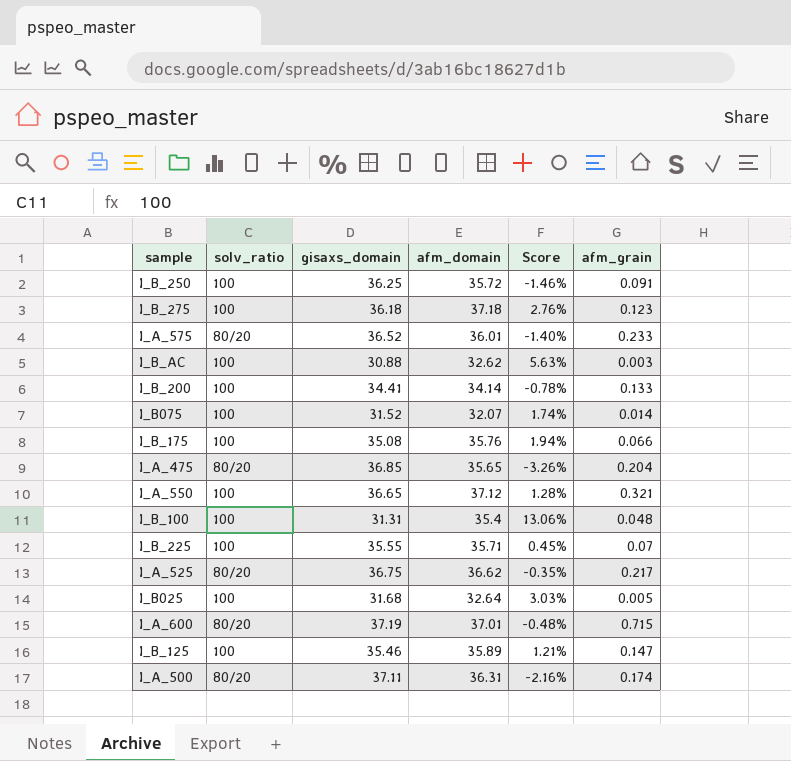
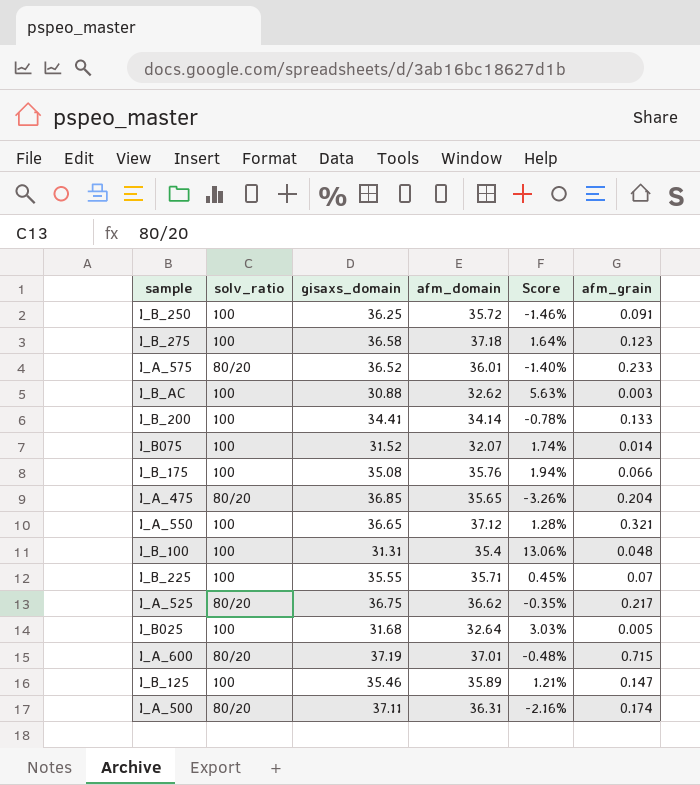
I_B_275 | gisaxs_domain: 36.18 -> 36.58
I_B_275 | Score: 2.76% -> 1.64%

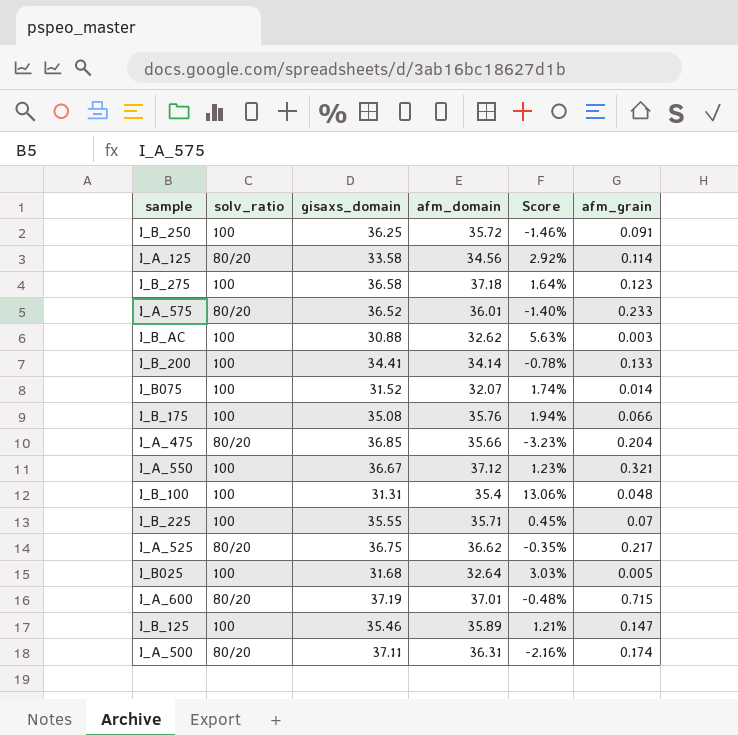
row I_A_125: none -> 80/20 | 33.58 | 34.56 | 2.92% | 0.114
I_A_475 | afm_domain: 35.65 -> 35.66
I_A_475 | Score: -3.26% -> -3.23%
I_A_550 | gisaxs_domain: 36.65 -> 36.67
I_A_550 | Score: 1.28% -> 1.23%

